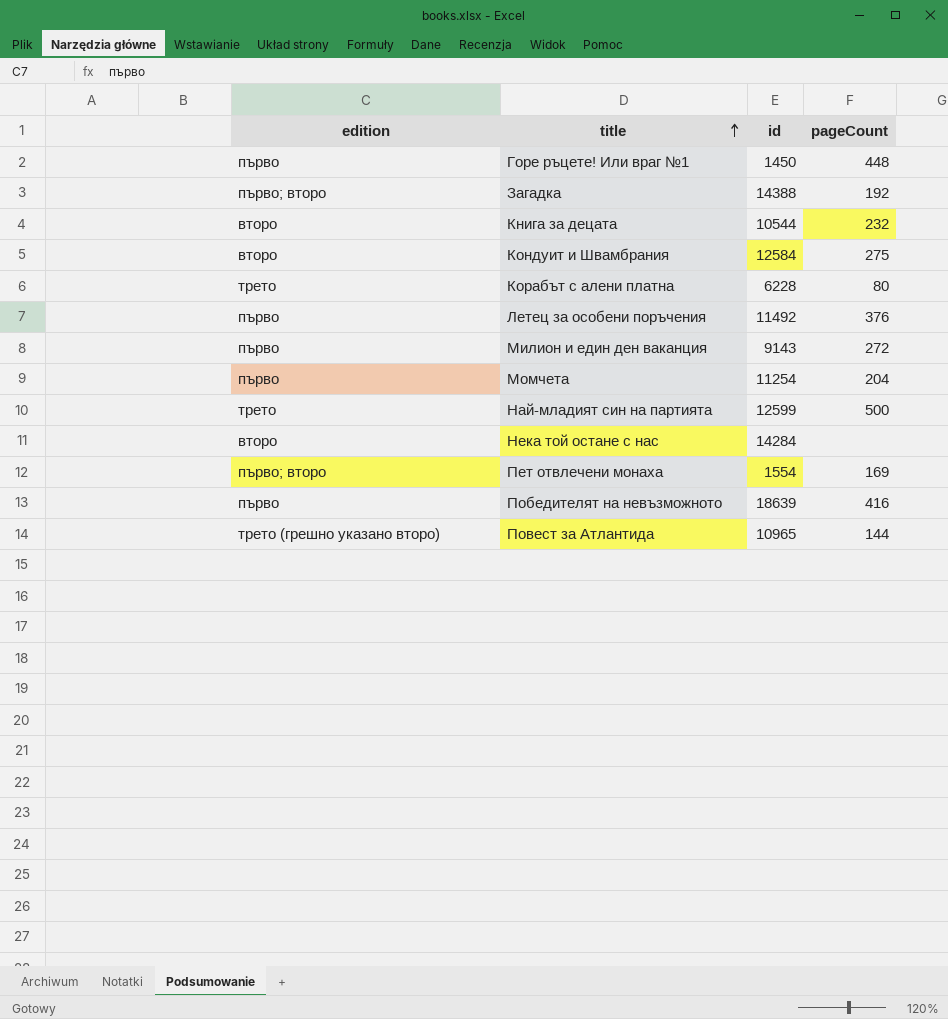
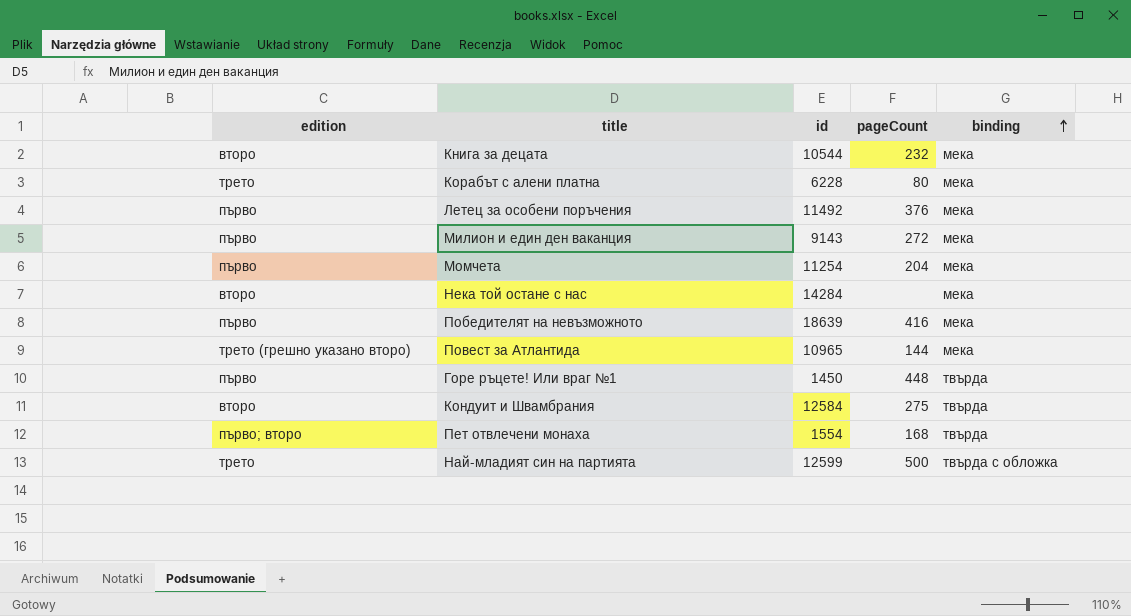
row order: title ascending -> binding ascending
column binding | position: none -> 5
row Загадка: първо; второ | 14388 | 192 -> none
Пет отвлечени монаха | pageCount: 169 -> 168

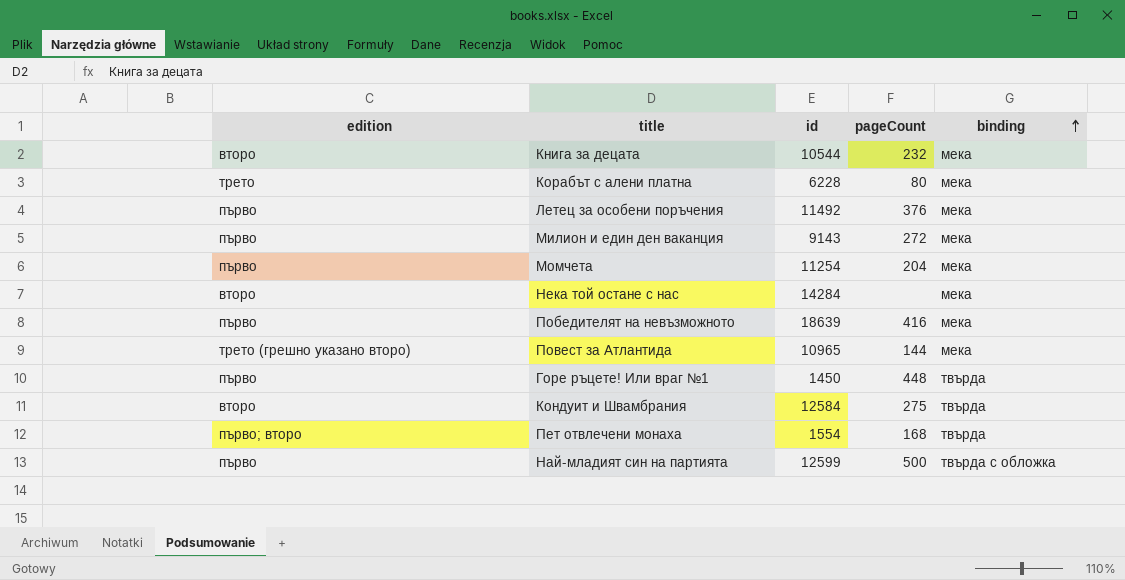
Най-младият син на партията | edition: трето -> първо

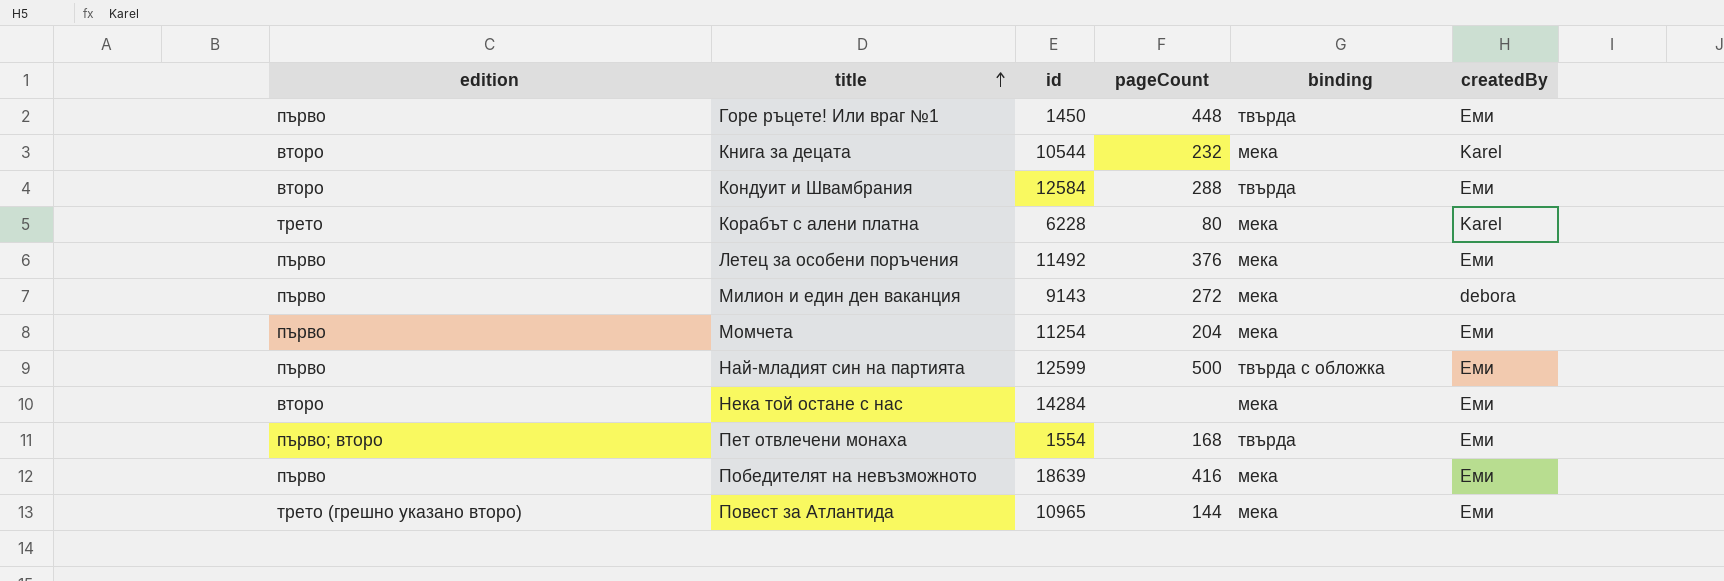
row order: binding ascending -> title ascending
column createdBy | position: none -> 6
Кондуит и Швамбрания | pageCount: 275 -> 288

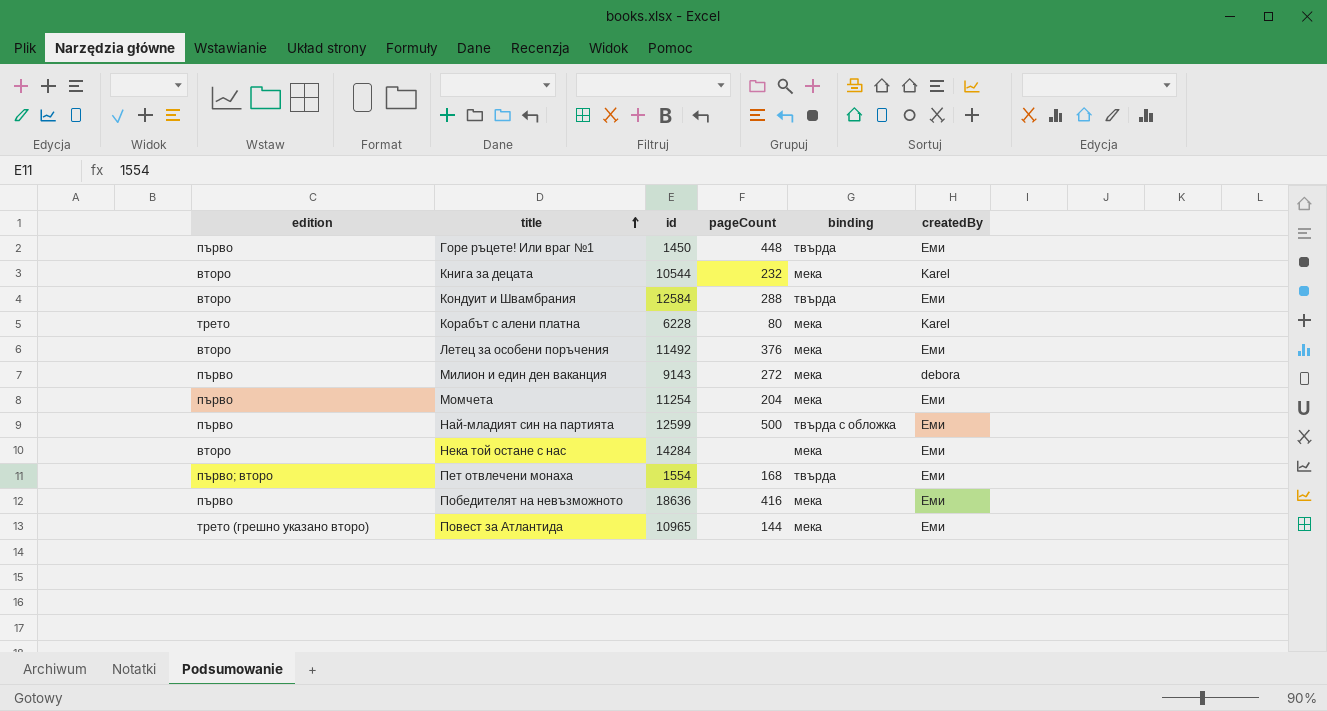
Летец за особени поръчения | edition: първо -> второ
Победителят на невъзможното | id: 18639 -> 18636

